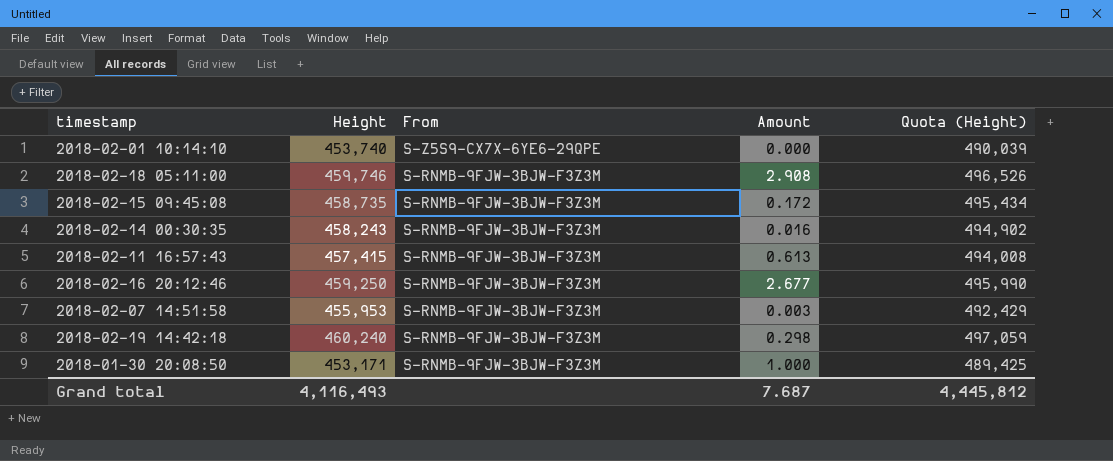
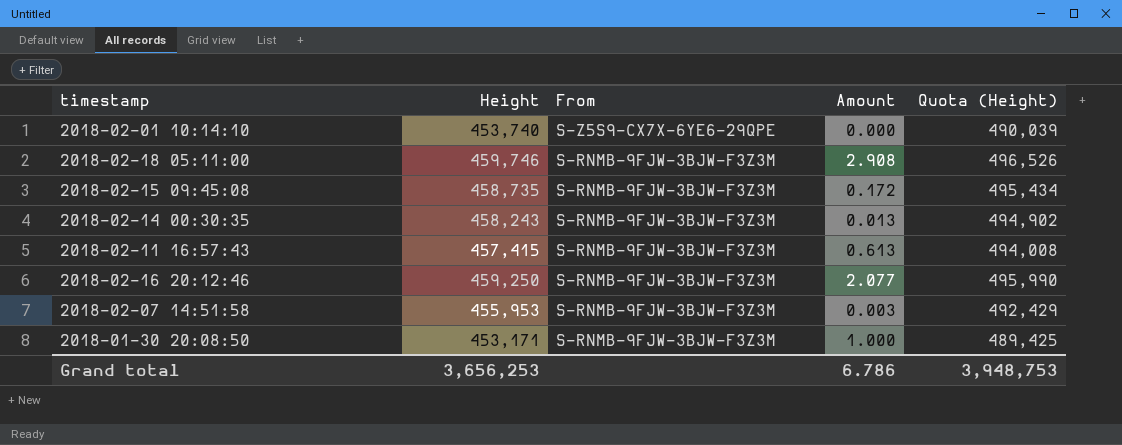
row 2018-02-19 14:42:18: 460,240 | S-RNMB-9FJW-3BJW-F3Z3M | 0.298 | 497,059 -> none
2018-02-14 00:30:35 | Amount: 0.016 -> 0.013
2018-02-16 20:12:46 | Amount: 2.677 -> 2.077
Grand total | Height: 4,116,493 -> 3,656,253
Grand total | Amount: 7.687 -> 6.786
Grand total | Quota (Height): 4,445,812 -> 3,948,753

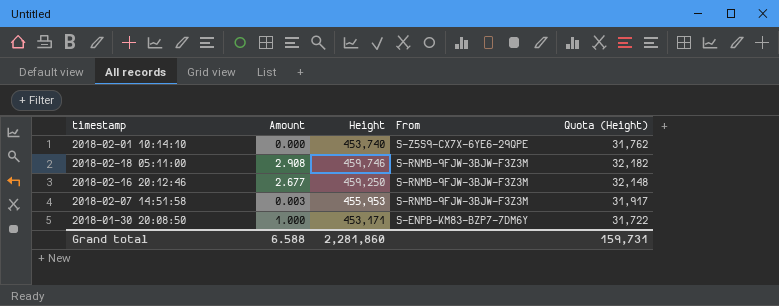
column Amount | position: 4 -> 2
column Quota (Height) | formula: [Height] * 1.08 -> [Height] * 0.07
row 2018-02-15 09:45:08: 458,735 | S-RNMB-9FJW-3BJW-F3Z3M | 0.172 | 495,434 -> none
row 2018-02-14 00:30:35: 458,243 | S-RNMB-9FJW-3BJW-F3Z3M | 0.013 | 494,902 -> none
row 2018-02-11 16:57:43: 457,415 | S-RNMB-9FJW-3BJW-F3Z3M | 0.613 | 494,008 -> none
2018-02-16 20:12:46 | Amount: 2.077 -> 2.677
2018-01-30 20:08:50 | From: S-RNMB-9FJW-3BJW-F3Z3M -> S-ENPB-KM83-BZP7-7DM6Y
Grand total | Amount: 6.786 -> 6.588
Grand total | Height: 3,656,253 -> 2,281,860
Grand total | Quota (Height): 3,948,753 -> 159,731

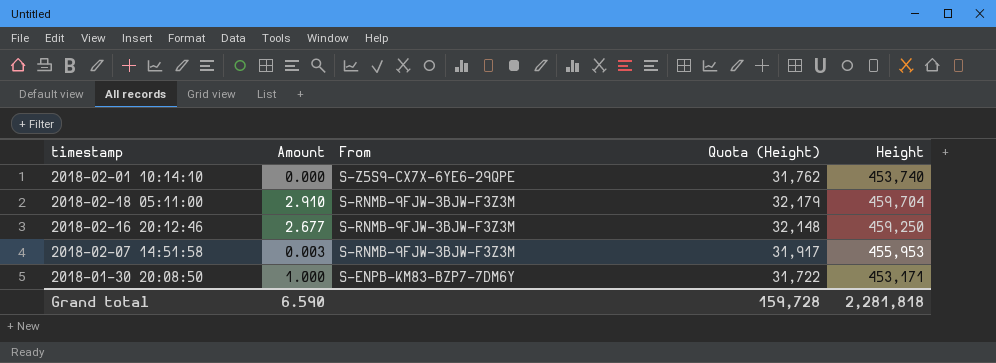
column Height | position: 3 -> 5
2018-02-18 05:11:00 | Amount: 2.908 -> 2.910
2018-02-18 05:11:00 | Quota (Height): 32,182 -> 32,179
2018-02-18 05:11:00 | Height: 459,746 -> 459,704
Grand total | Amount: 6.588 -> 6.590
Grand total | Quota (Height): 159,731 -> 159,728
Grand total | Height: 2,281,860 -> 2,281,818

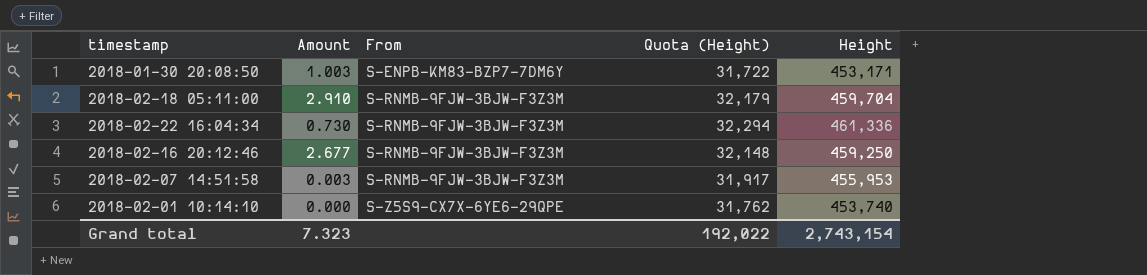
row order: From descending -> From ascending
2018-01-30 20:08:50 | Amount: 1.000 -> 1.003
row 2018-02-22 16:04:34: none -> 0.730 | S-RNMB-9FJW-3BJW-F3Z3M | 32,294 | 461,336
Grand total | Amount: 6.590 -> 7.323
Grand total | Quota (Height): 159,728 -> 192,022
Grand total | Height: 2,281,818 -> 2,743,154

